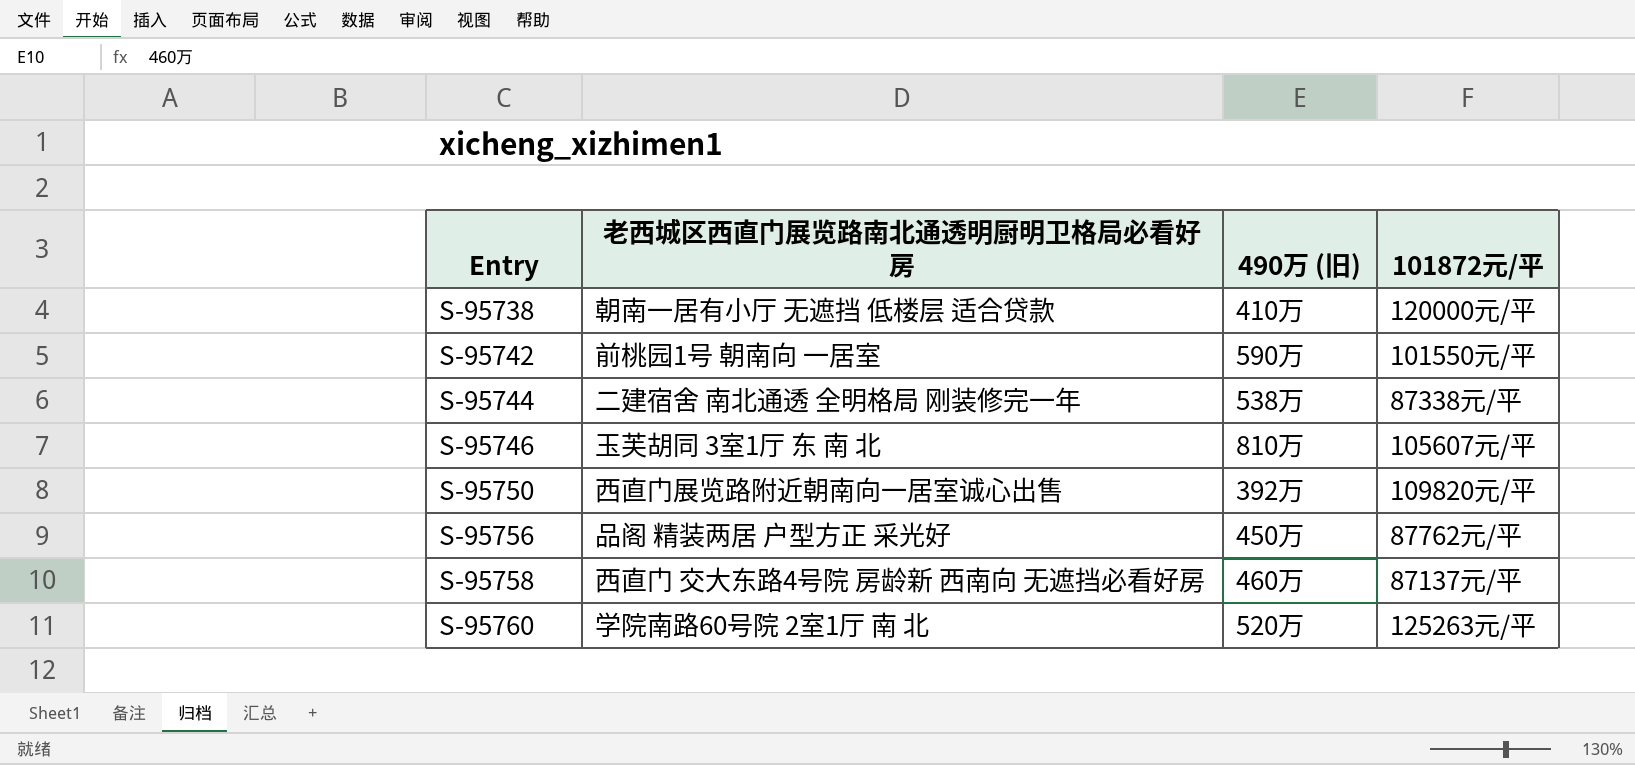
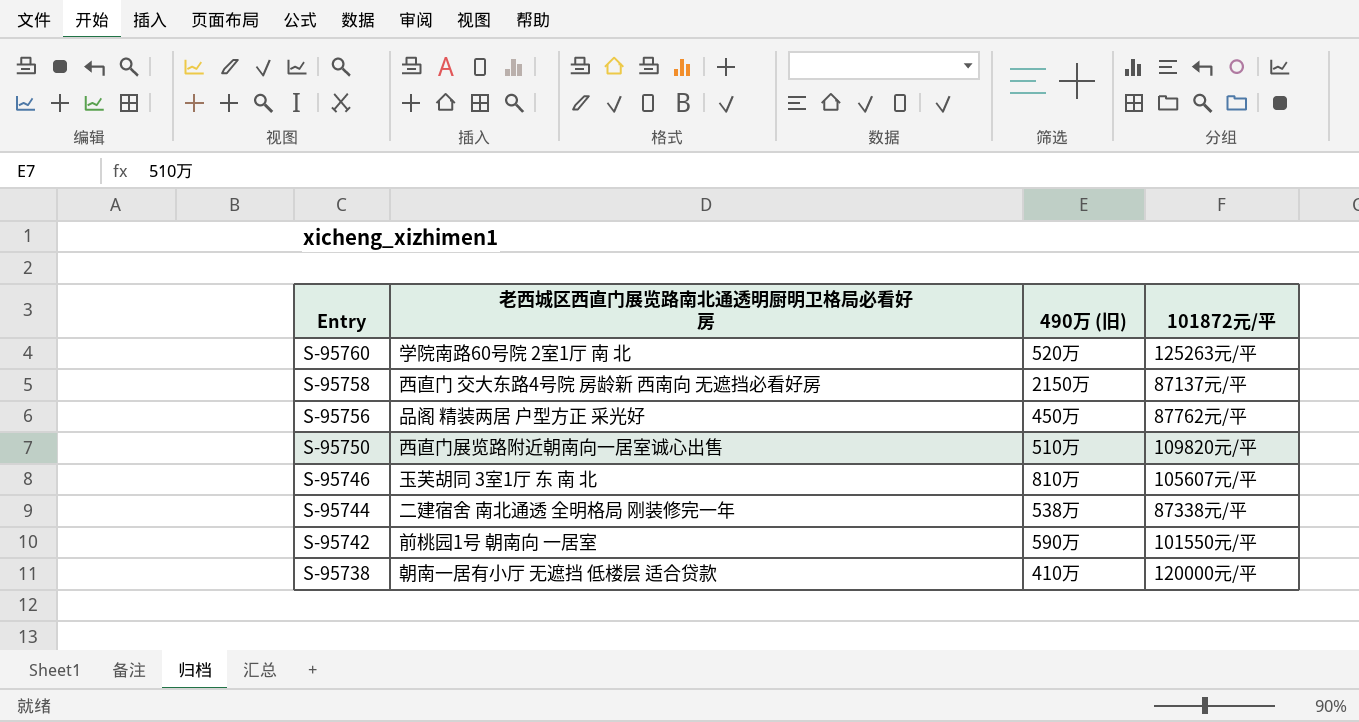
row order: Entry ascending -> Entry descending
S-95758 | 490万 (旧): 460万 -> 2150万
S-95750 | 490万 (旧): 392万 -> 510万

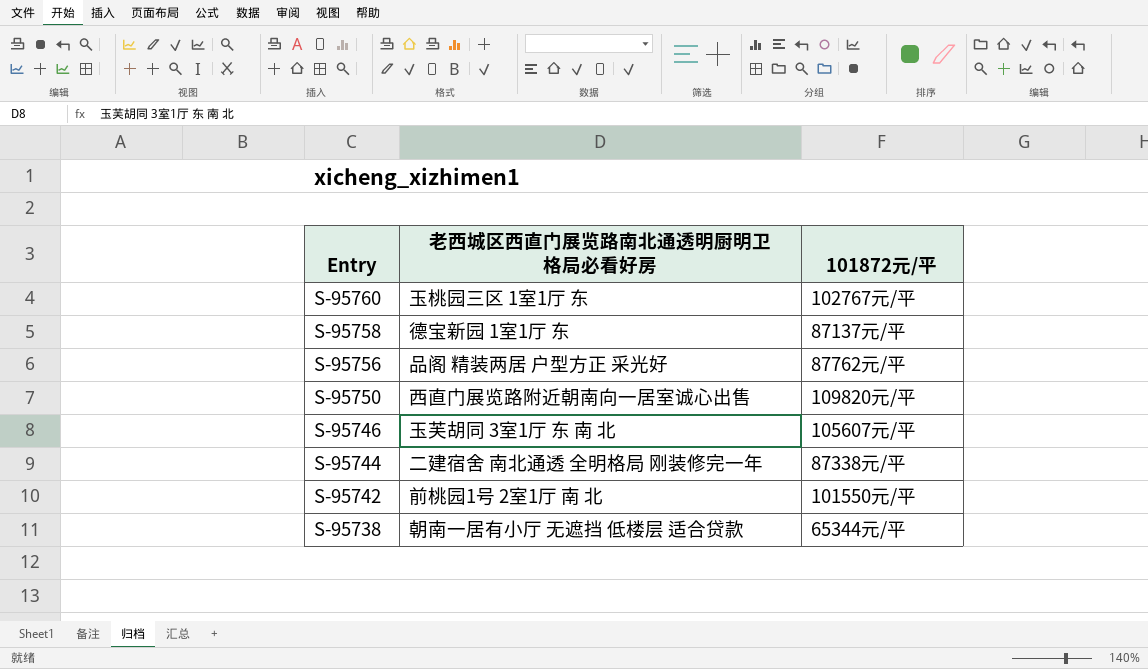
column 490万 (旧) | position: 3 -> none
S-95760 | 老西城区西直门展览路南北通透明厨明卫格局必看好房: 学院南路60号院 2室1厅 南 北 -> 玉桃园三区 1室1厅 东
S-95760 | 101872元/平: 125263元/平 -> 102767元/平
S-95758 | 老西城区西直门展览路南北通透明厨明卫格局必看好房: 西直门 交大东路4号院 房龄新 西南向 无遮挡必看好房 -> 德宝新园 1室1厅 东
S-95742 | 老西城区西直门展览路南北通透明厨明卫格局必看好房: 前桃园1号 朝南向 一居室 -> 前桃园1号 2室1厅 南 北
S-95738 | 101872元/平: 120000元/平 -> 65344元/平

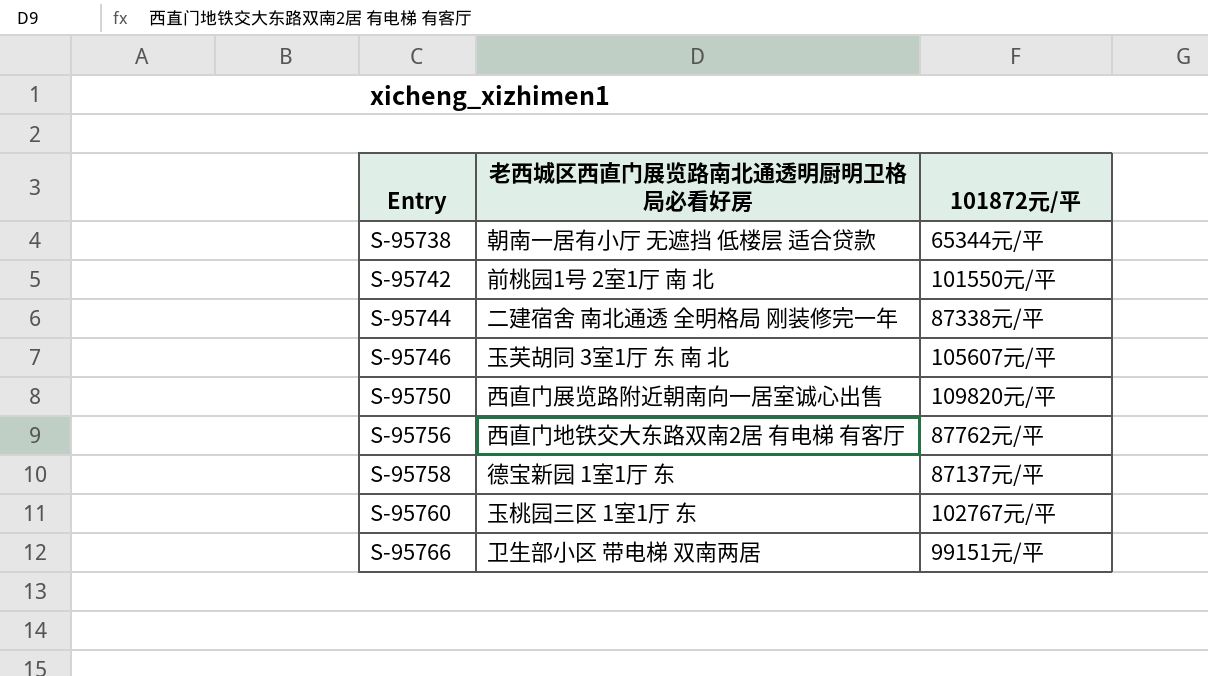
row order: Entry descending -> Entry ascending
S-95756 | 老西城区西直门展览路南北通透明厨明卫格局必看好房: 品阁 精装两居 户型方正 采光好 -> 西直门地铁交大东路双南2居 有电梯 有客厅
row S-95766: none -> 卫生部小区 带电梯 双南两居 | 99151元/平

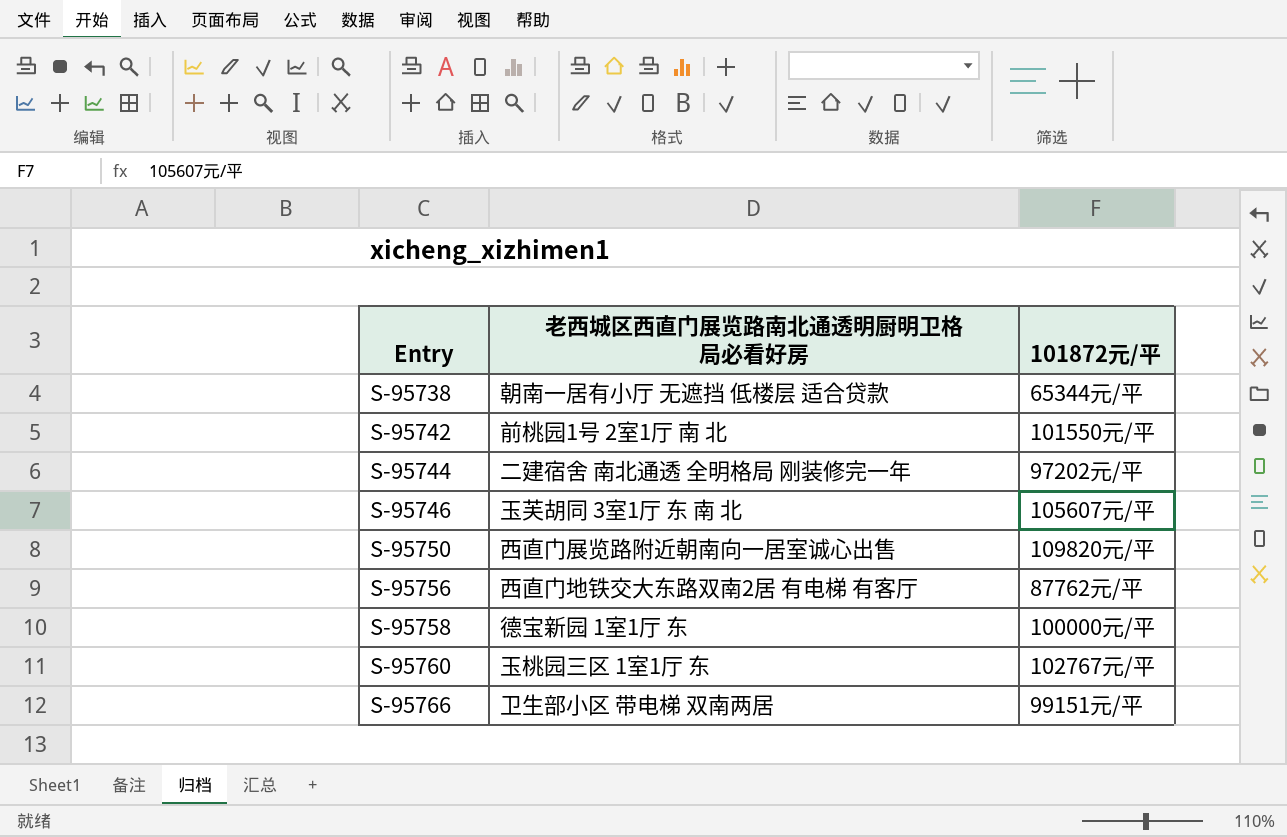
S-95744 | 101872元/平: 87338元/平 -> 97202元/平
S-95758 | 101872元/平: 87137元/平 -> 100000元/平

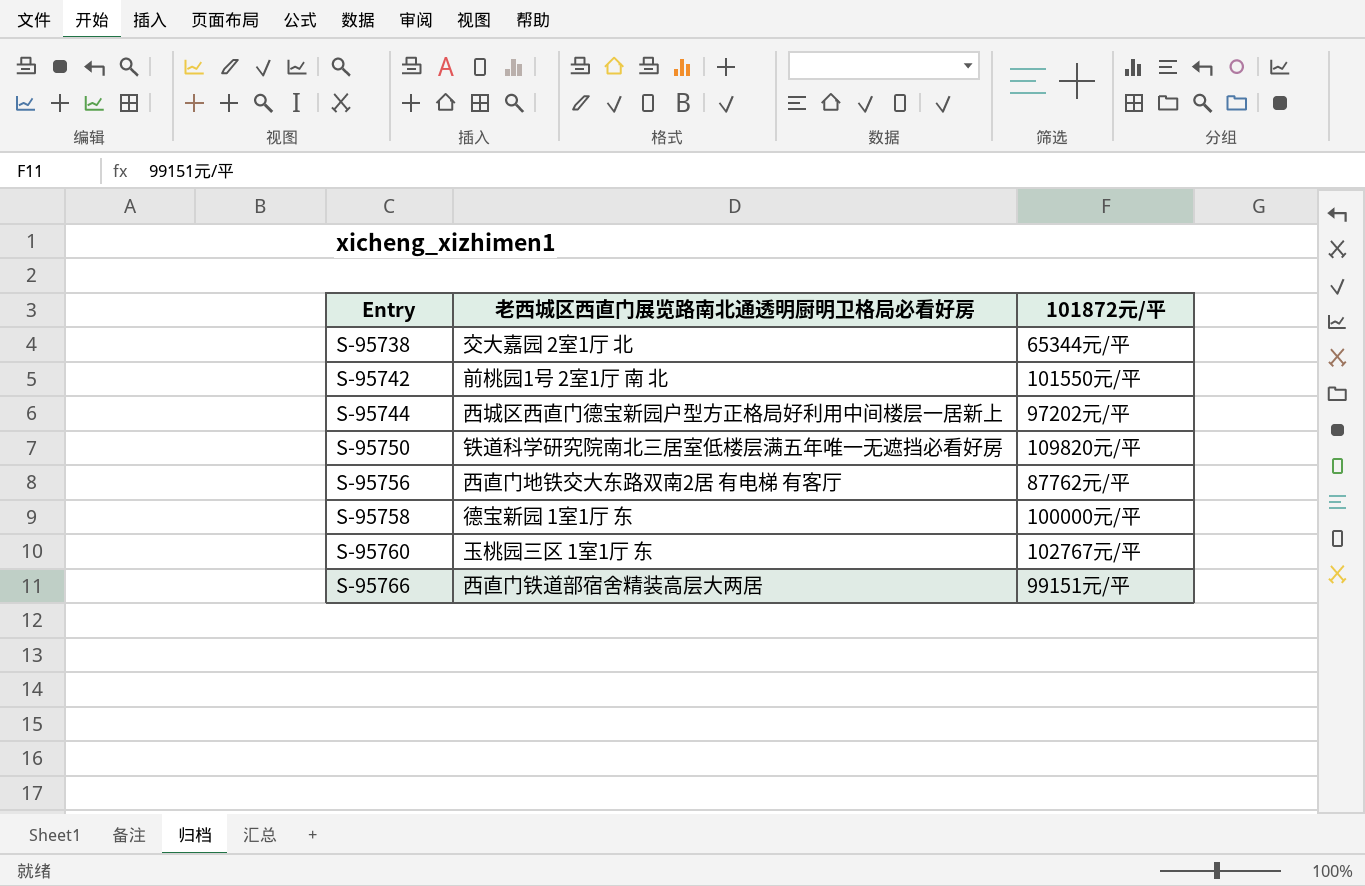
row S-95746: 玉芙胡同 3室1厅 东 南 北 | 105607元/平 -> none
S-95738 | 老西城区西直门展览路南北通透明厨明卫格局必看好房: 朝南一居有小厅 无遮挡 低楼层 适合贷款 -> 交大嘉园 2室1厅 北
S-95744 | 老西城区西直门展览路南北通透明厨明卫格局必看好房: 二建宿舍 南北通透 全明格局 刚装修完一年 -> 西城区西直门德宝新园户型方正格局好利用中间楼层一居新上
S-95750 | 老西城区西直门展览路南北通透明厨明卫格局必看好房: 西直门展览路附近朝南向一居室诚心出售 -> 铁道科学研究院南北三居室低楼层满五年唯一无遮挡必看好房
S-95766 | 老西城区西直门展览路南北通透明厨明卫格局必看好房: 卫生部小区 带电梯 双南两居 -> 西直门铁道部宿舍精装高层大两居

